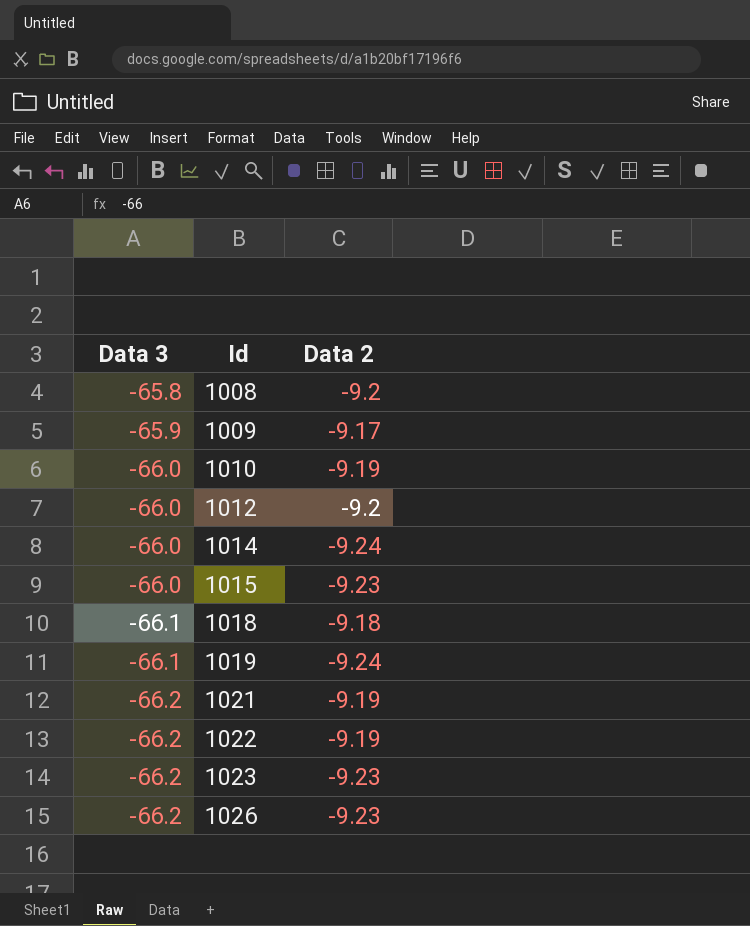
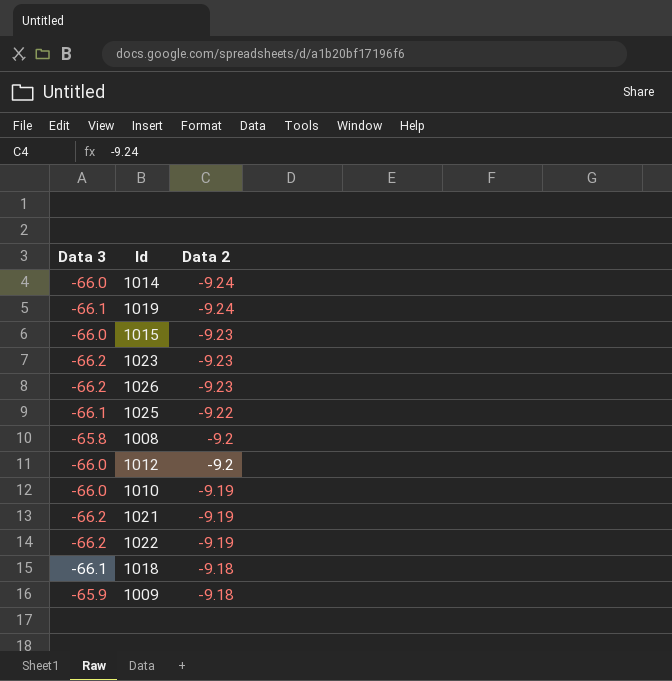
row order: Data 3 descending -> Data 2 ascending
row 1025: none -> -66.1 | -9.22
1009 | Data 2: -9.17 -> -9.18

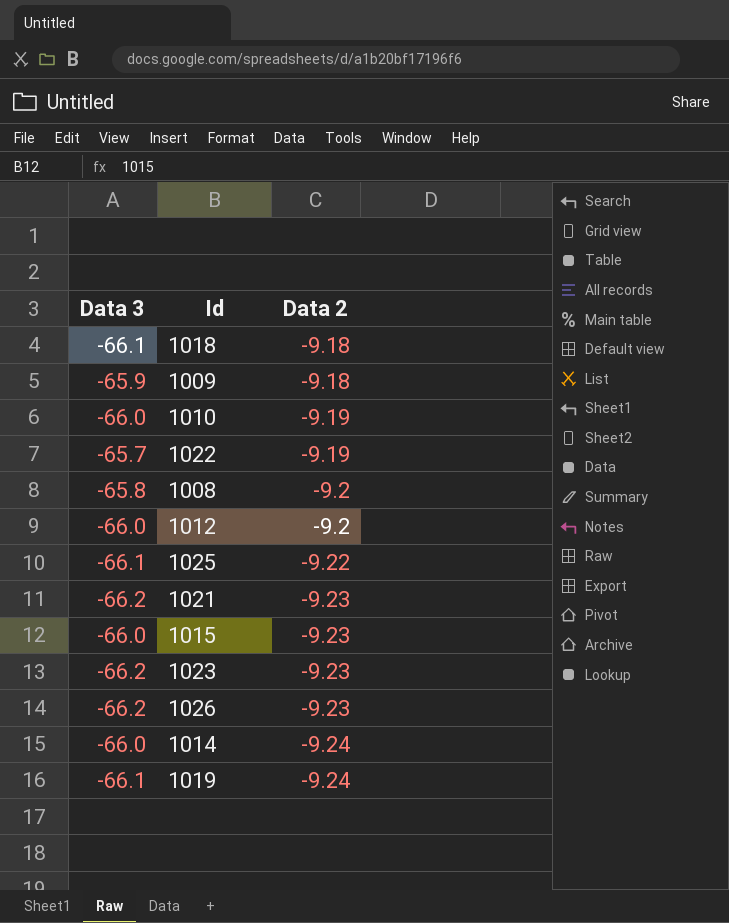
row order: Data 2 ascending -> Data 2 descending
1022 | Data 3: -66.2 -> -65.7
1021 | Data 2: -9.19 -> -9.23

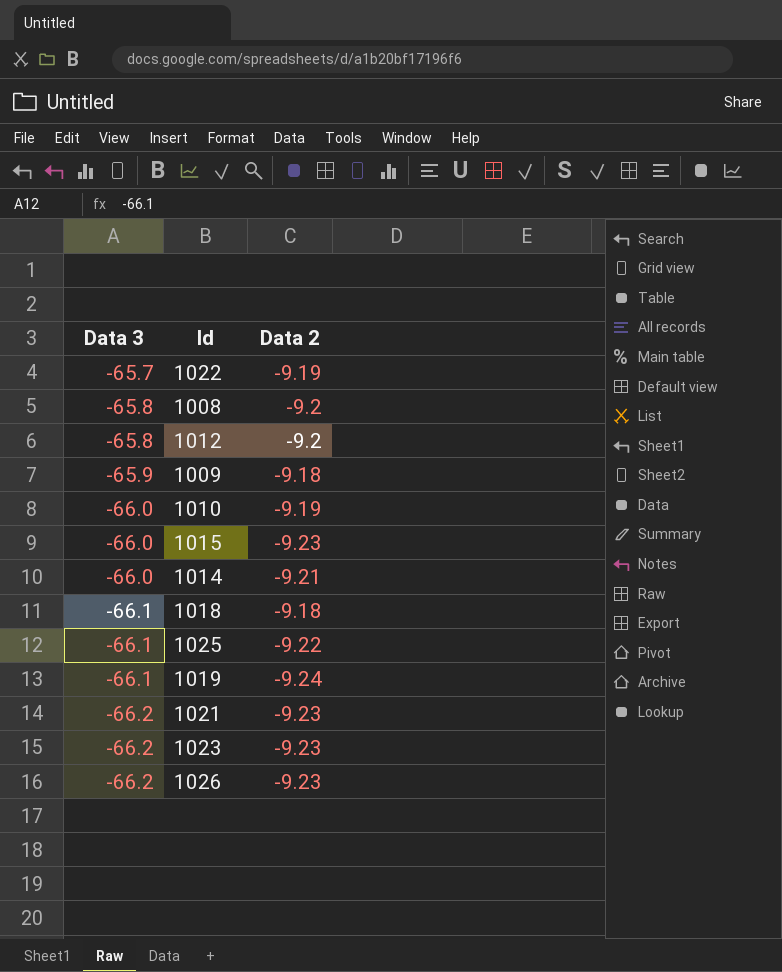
row order: Data 2 descending -> Data 3 descending
1012 | Data 3: -66.0 -> -65.8
1014 | Data 2: -9.24 -> -9.21

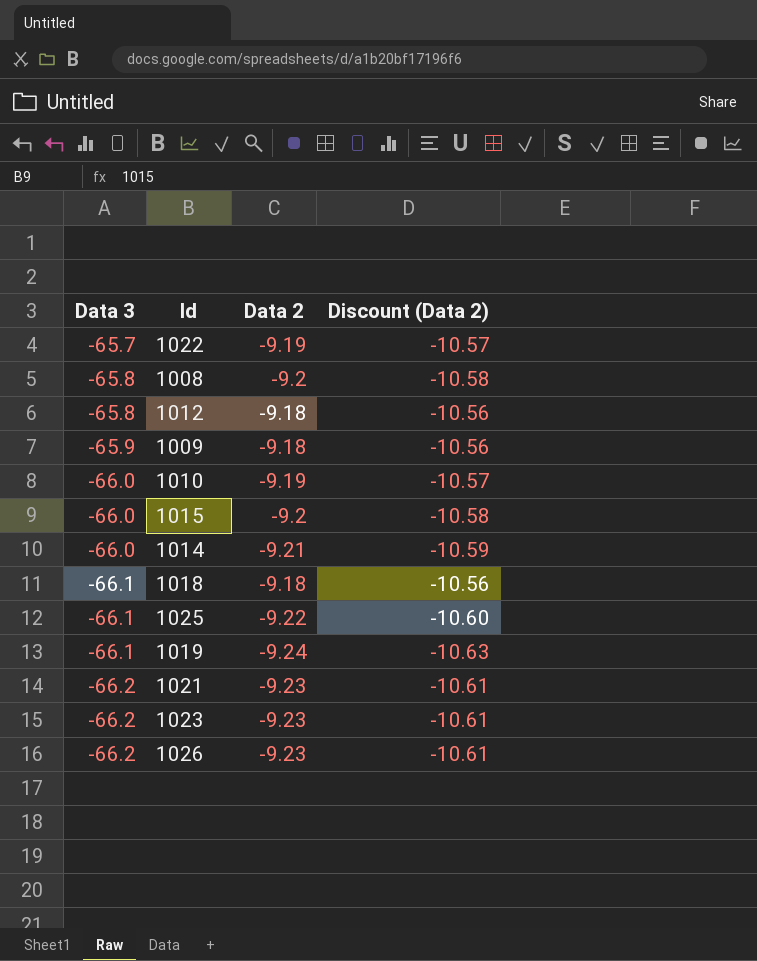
column Discount (Data 2) | formula: none -> [Data 2] * 1.15
1012 | Data 2: -9.2 -> -9.18
1015 | Data 2: -9.23 -> -9.2

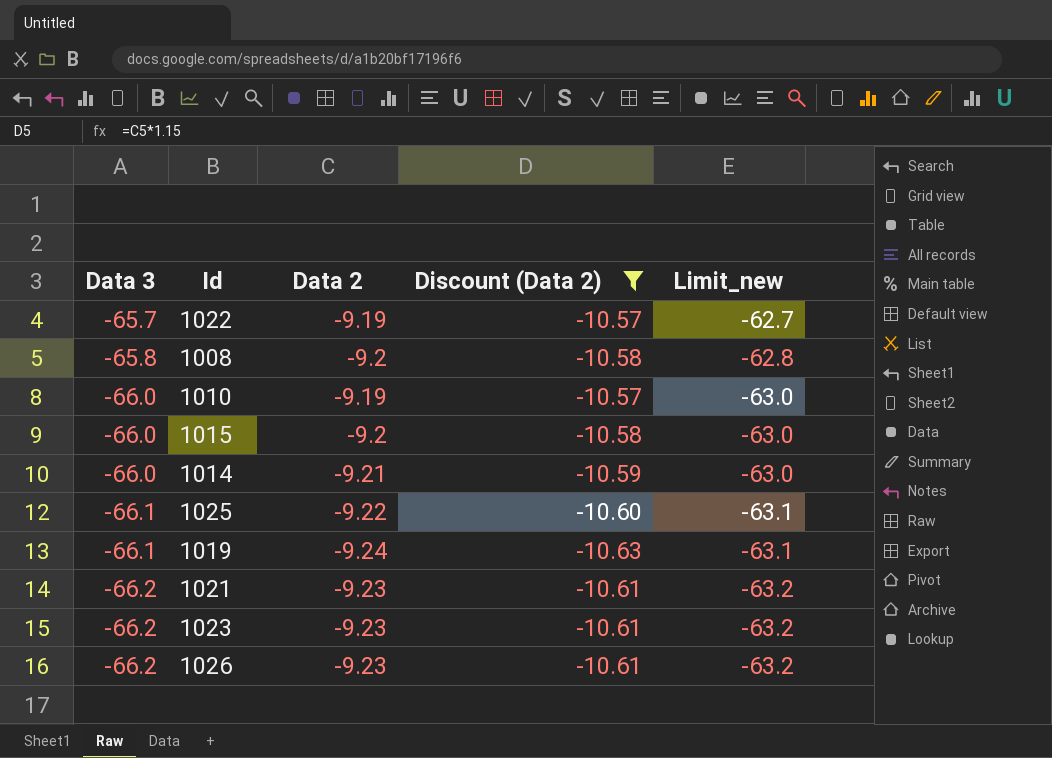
filter: none -> Discount (Data 2) != -10.56
column Limit_new | formula: none -> [Data 3] + 3

